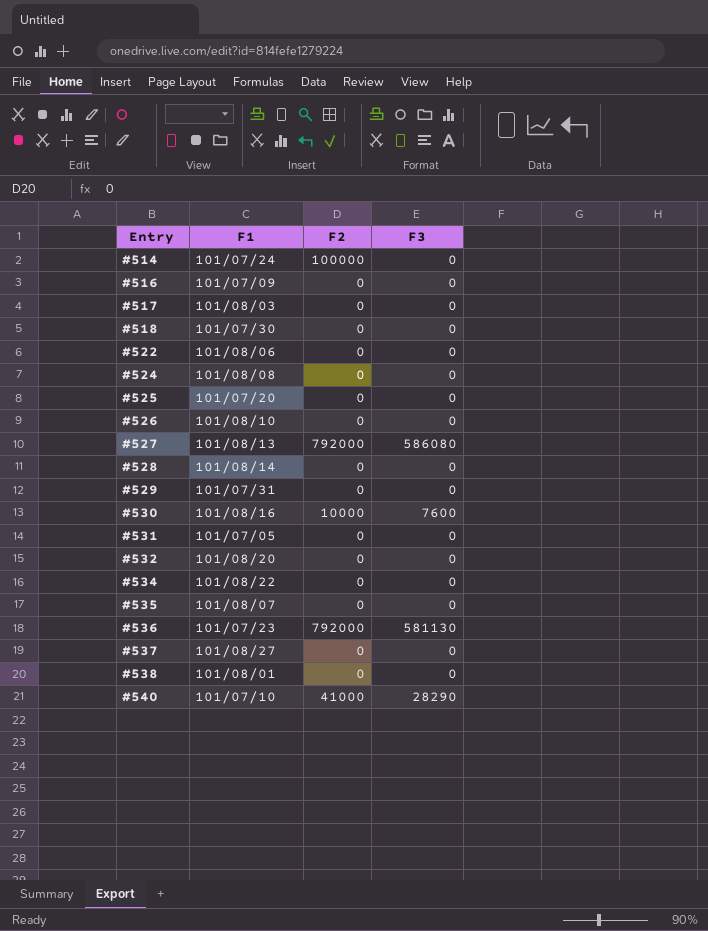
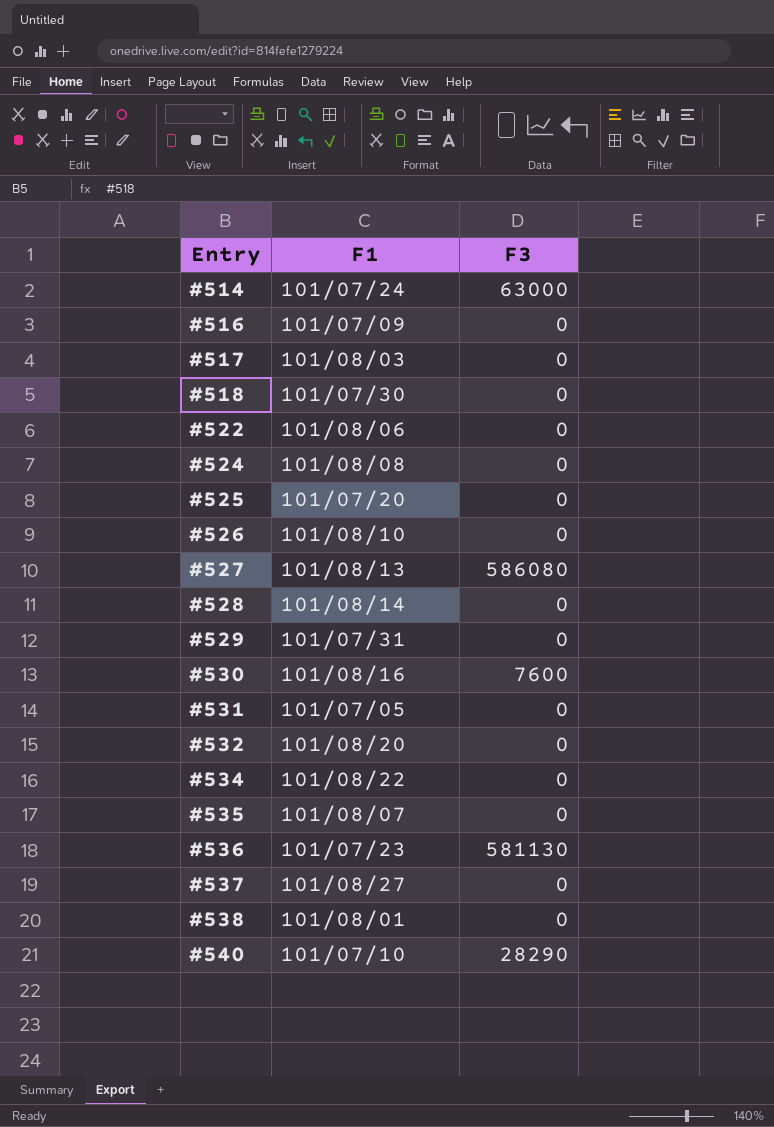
column F2 | position: 3 -> none
#514 | F3: 0 -> 63000

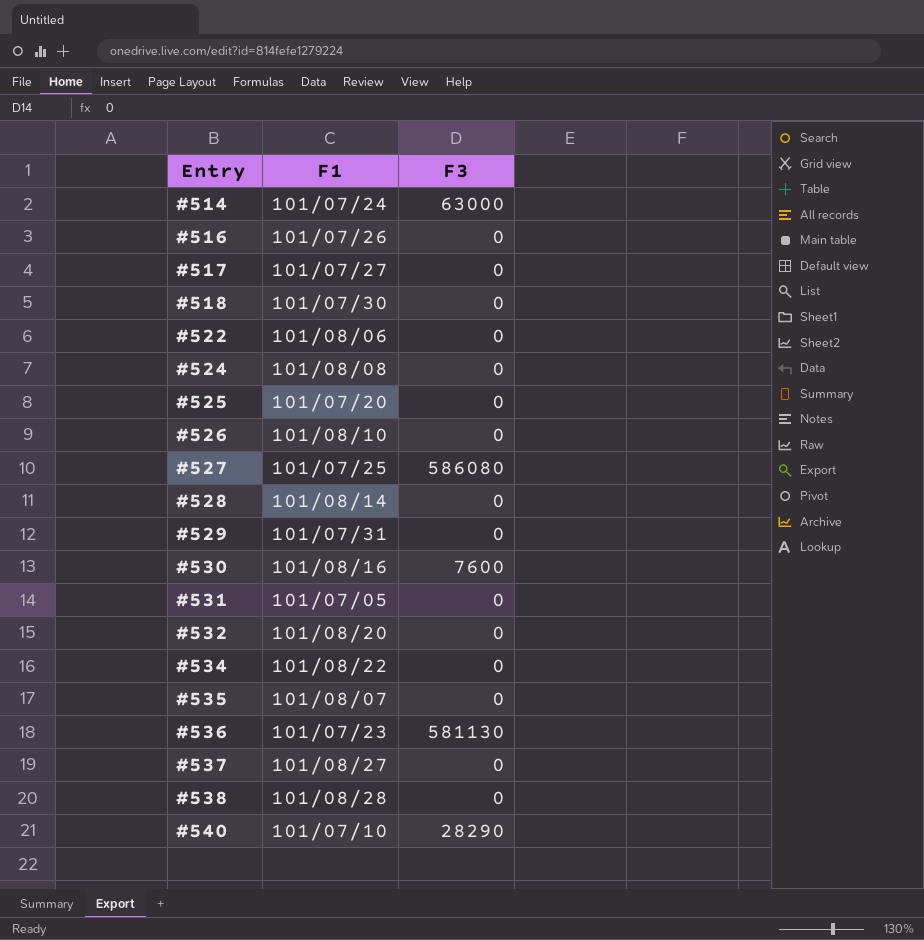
#516 | F1: 101/07/09 -> 101/07/26
#517 | F1: 101/08/03 -> 101/07/27
#527 | F1: 101/08/13 -> 101/07/25
#538 | F1: 101/08/01 -> 101/08/28

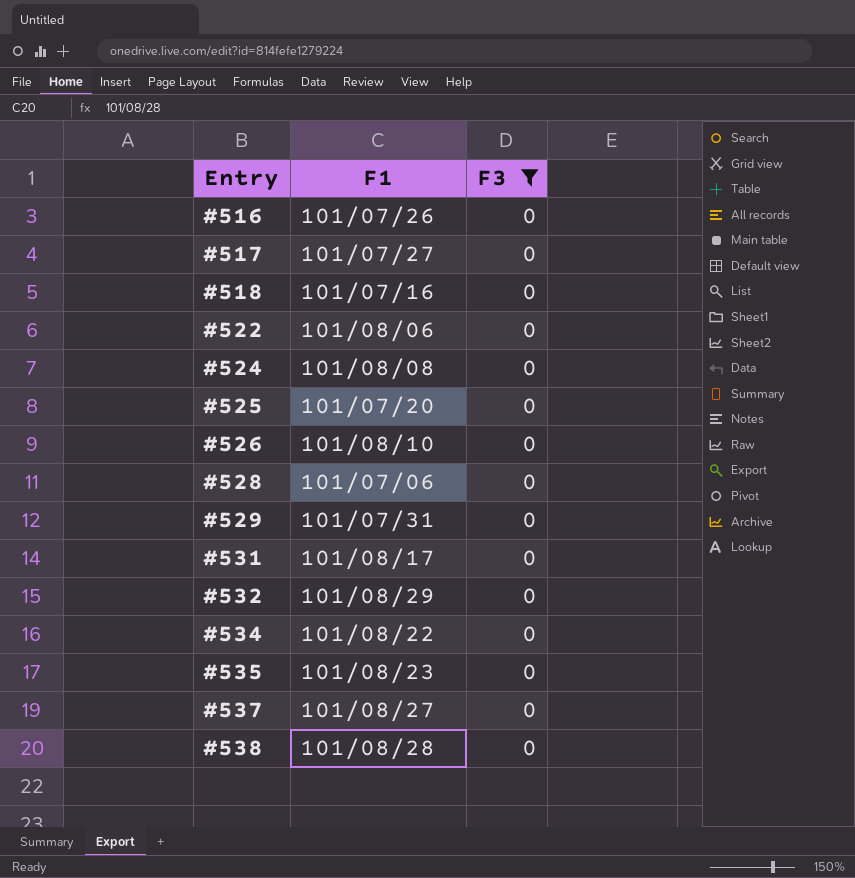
filter: none -> F3 = 0
#518 | F1: 101/07/30 -> 101/07/16
#528 | F1: 101/08/14 -> 101/07/06
#531 | F1: 101/07/05 -> 101/08/17
#532 | F1: 101/08/20 -> 101/08/29
#535 | F1: 101/08/07 -> 101/08/23

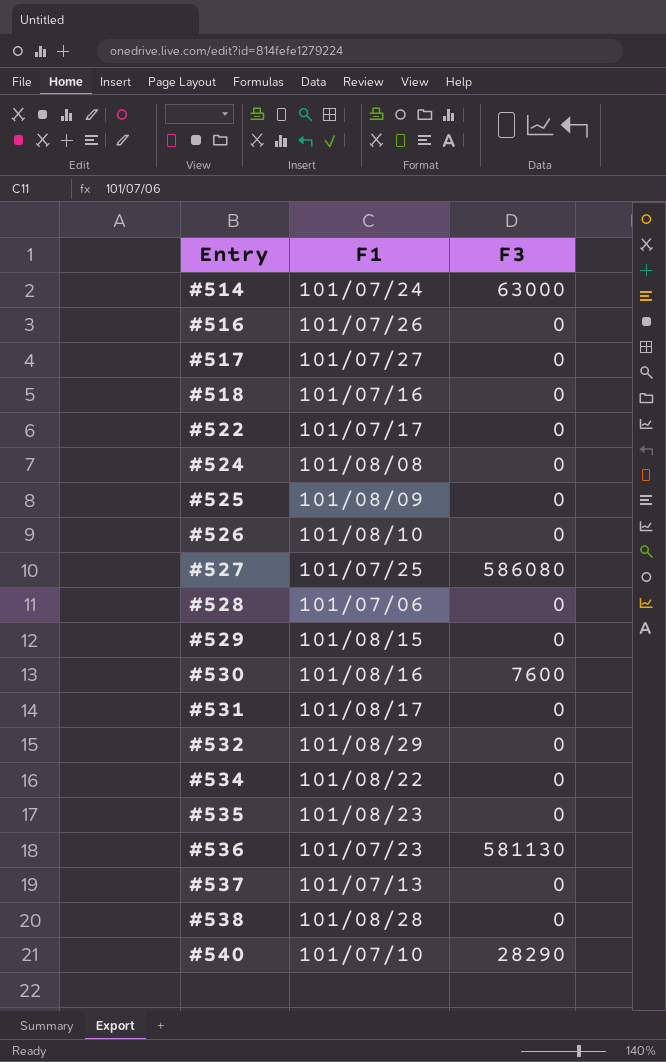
filter: F3 = 0 -> none
#522 | F1: 101/08/06 -> 101/07/17
#525 | F1: 101/07/20 -> 101/08/09
#529 | F1: 101/07/31 -> 101/08/15
#537 | F1: 101/08/27 -> 101/07/13

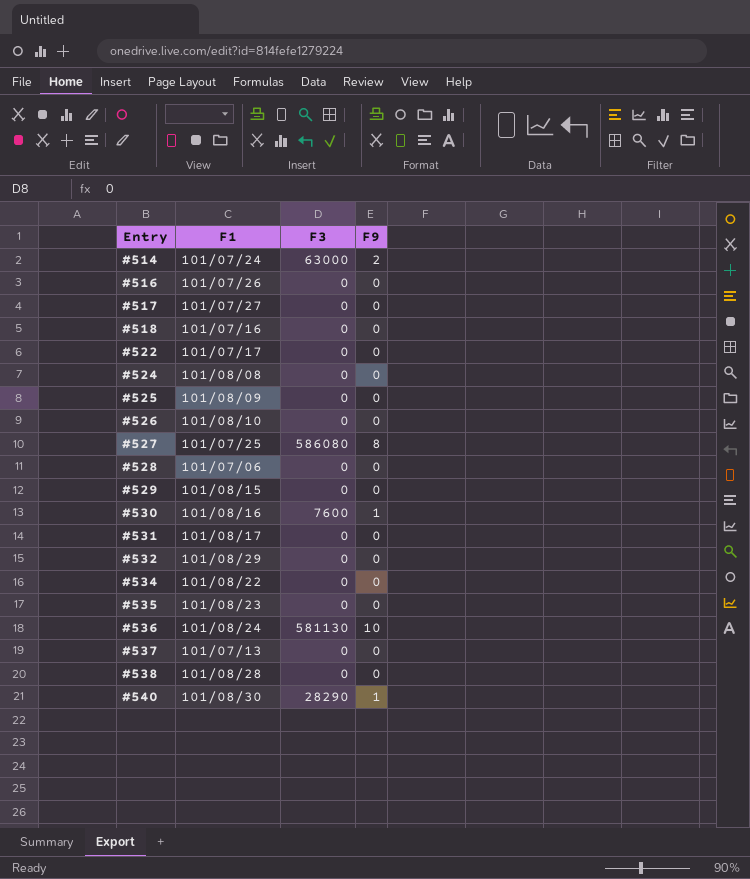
column F9 | position: none -> 4
#536 | F1: 101/07/23 -> 101/08/24
#540 | F1: 101/07/10 -> 101/08/30

